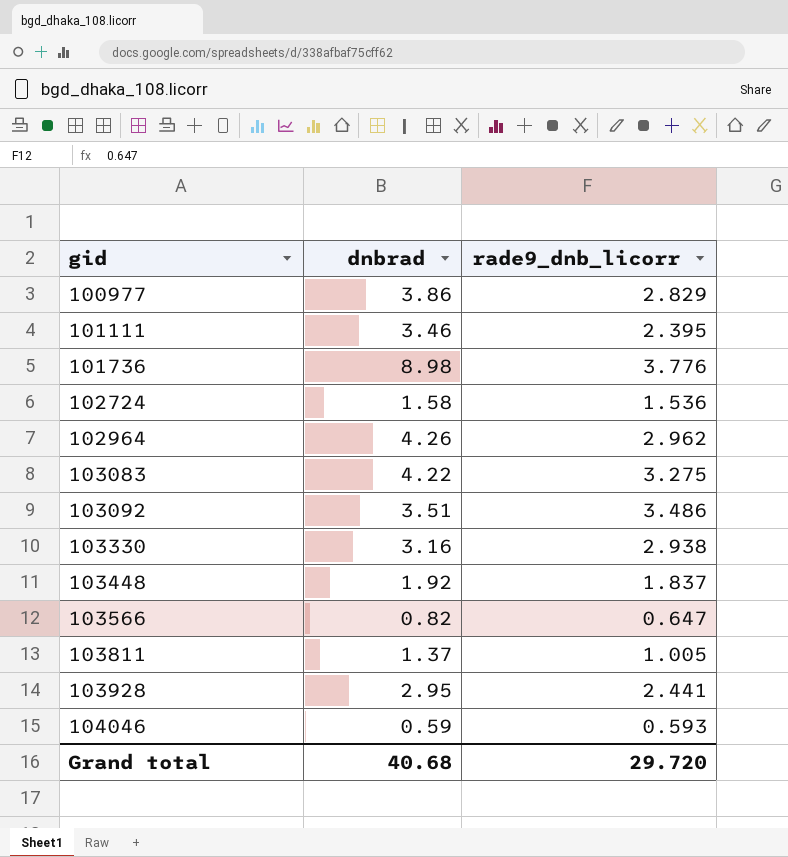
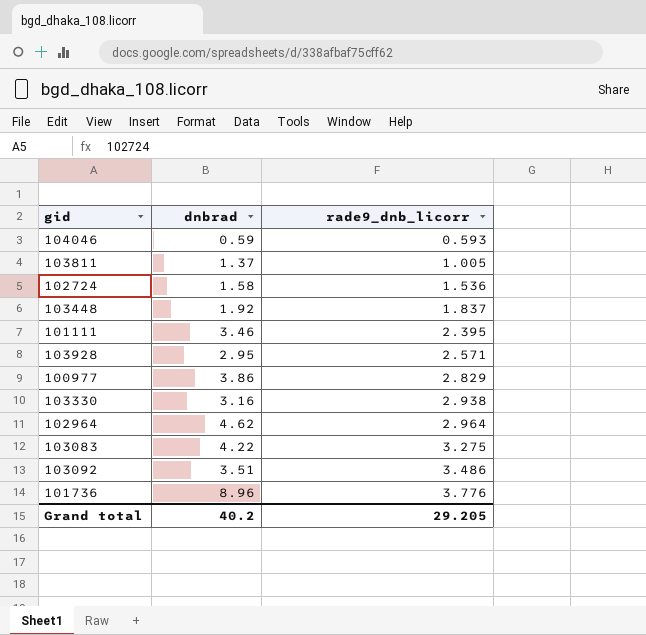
row order: gid ascending -> rade9_dnb_licorr ascending
row 103566: 0.82 | 0.647 -> none
103928 | rade9_dnb_licorr: 2.441 -> 2.571
102964 | dnbrad: 4.26 -> 4.62
102964 | rade9_dnb_licorr: 2.962 -> 2.964
101736 | dnbrad: 8.98 -> 8.96
Grand total | dnbrad: 40.68 -> 40.2
Grand total | rade9_dnb_licorr: 29.720 -> 29.205

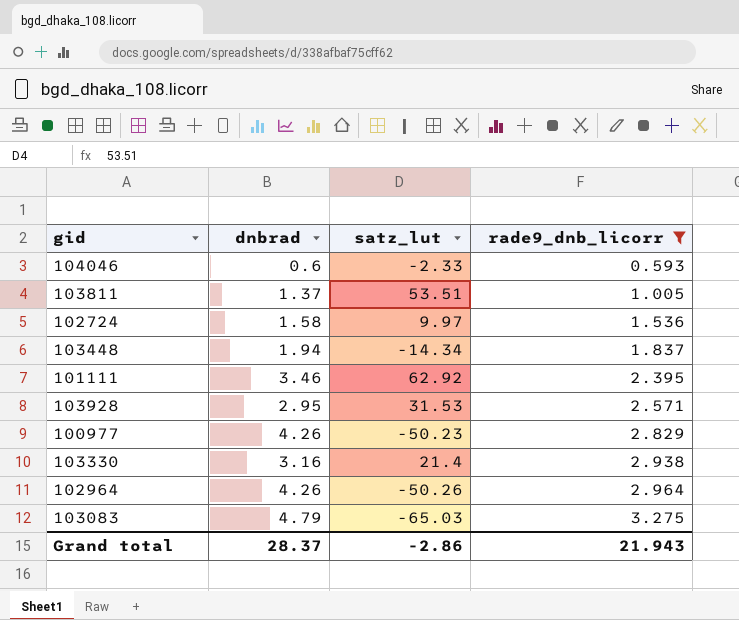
filter: none -> rade9_dnb_licorr <= 3.275
column satz_lut | position: none -> 3
104046 | dnbrad: 0.59 -> 0.6
103448 | dnbrad: 1.92 -> 1.94
100977 | dnbrad: 3.86 -> 4.26
102964 | dnbrad: 4.62 -> 4.26
103083 | dnbrad: 4.22 -> 4.79
Grand total | dnbrad: 40.2 -> 28.37
Grand total | rade9_dnb_licorr: 29.205 -> 21.943

